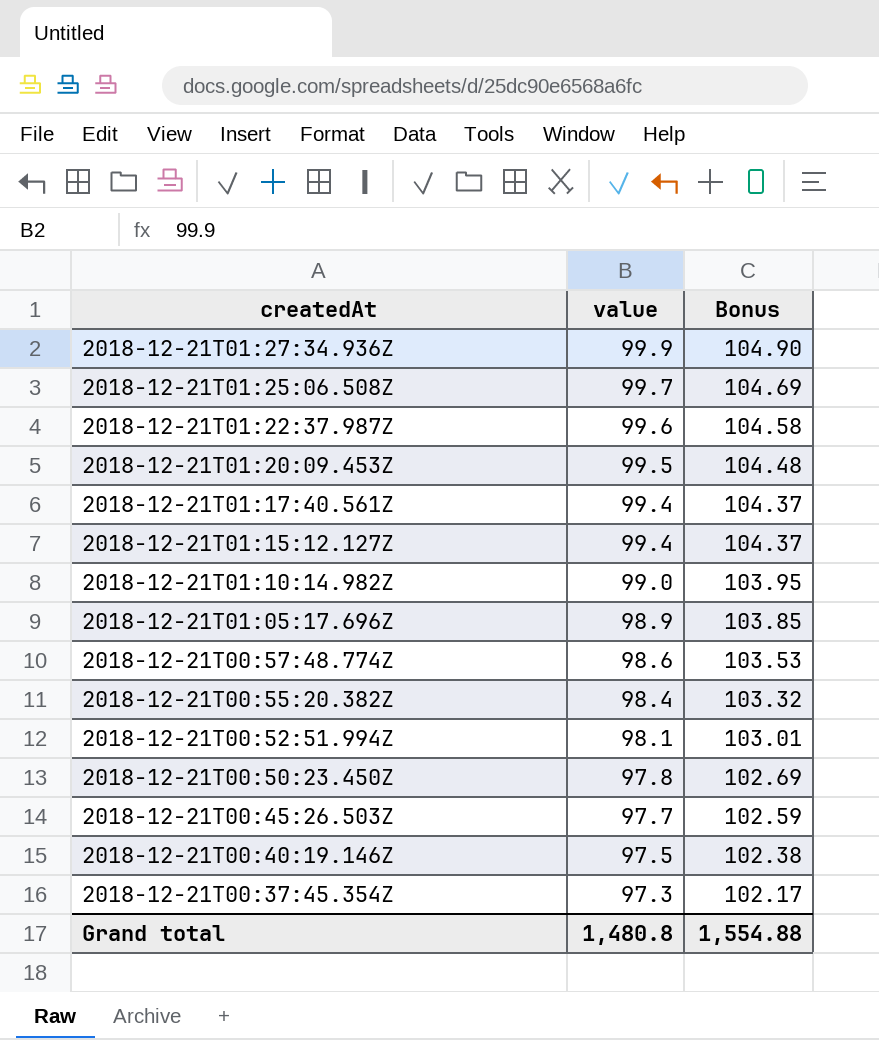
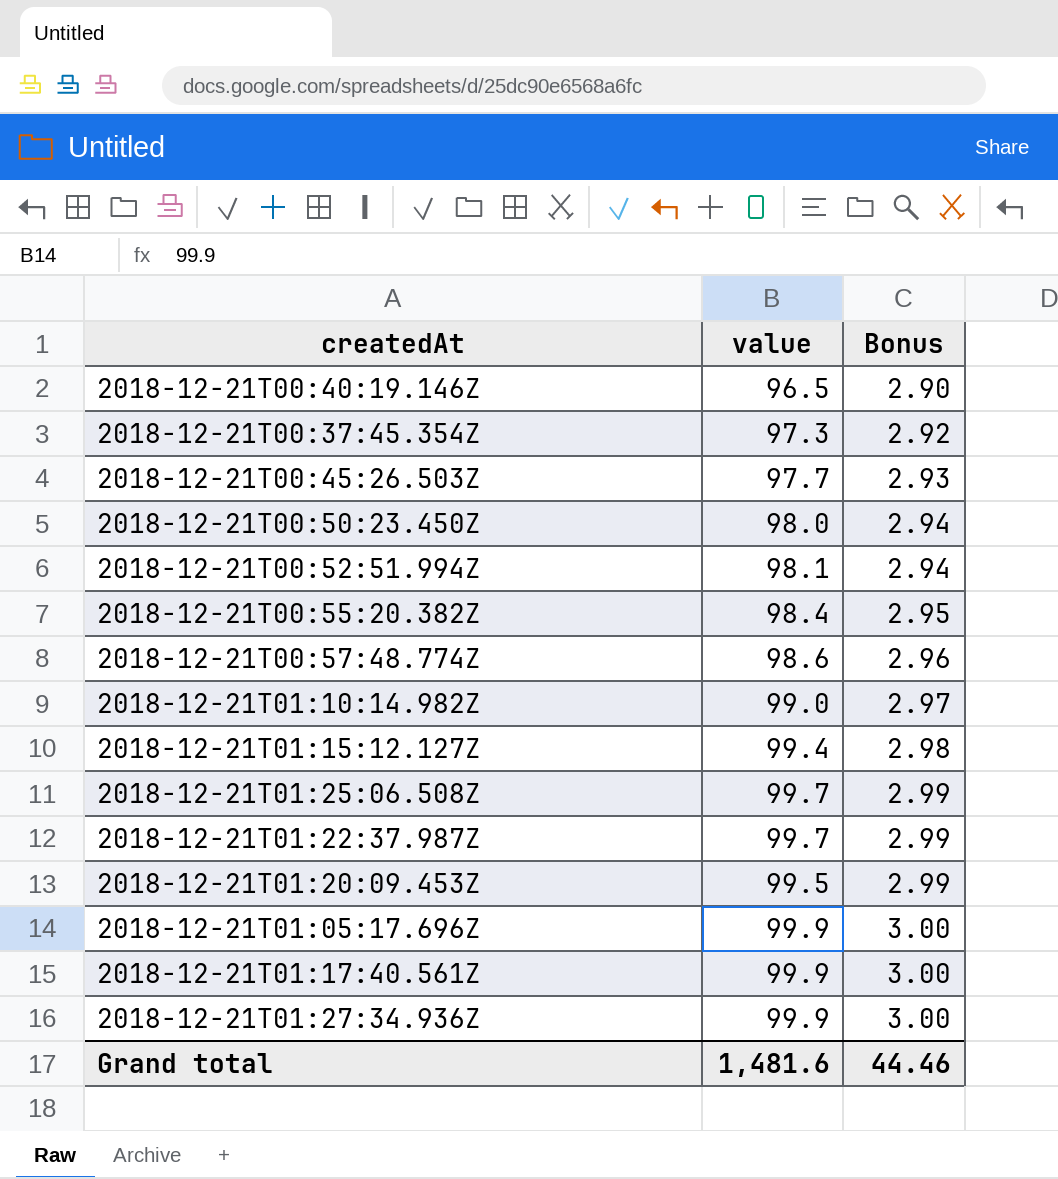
row order: createdAt descending -> Bonus ascending
column Bonus | formula: [value] * 1.05 -> [value] * 0.03
2018-12-21T00:40:19.146Z | value: 97.5 -> 96.5
2018-12-21T00:50:23.450Z | value: 97.8 -> 98.0
2018-12-21T01:22:37.987Z | value: 99.6 -> 99.7
2018-12-21T01:05:17.696Z | value: 98.9 -> 99.9
2018-12-21T01:17:40.561Z | value: 99.4 -> 99.9
Grand total | value: 1,480.8 -> 1,481.6
Grand total | Bonus: 1,554.88 -> 44.46

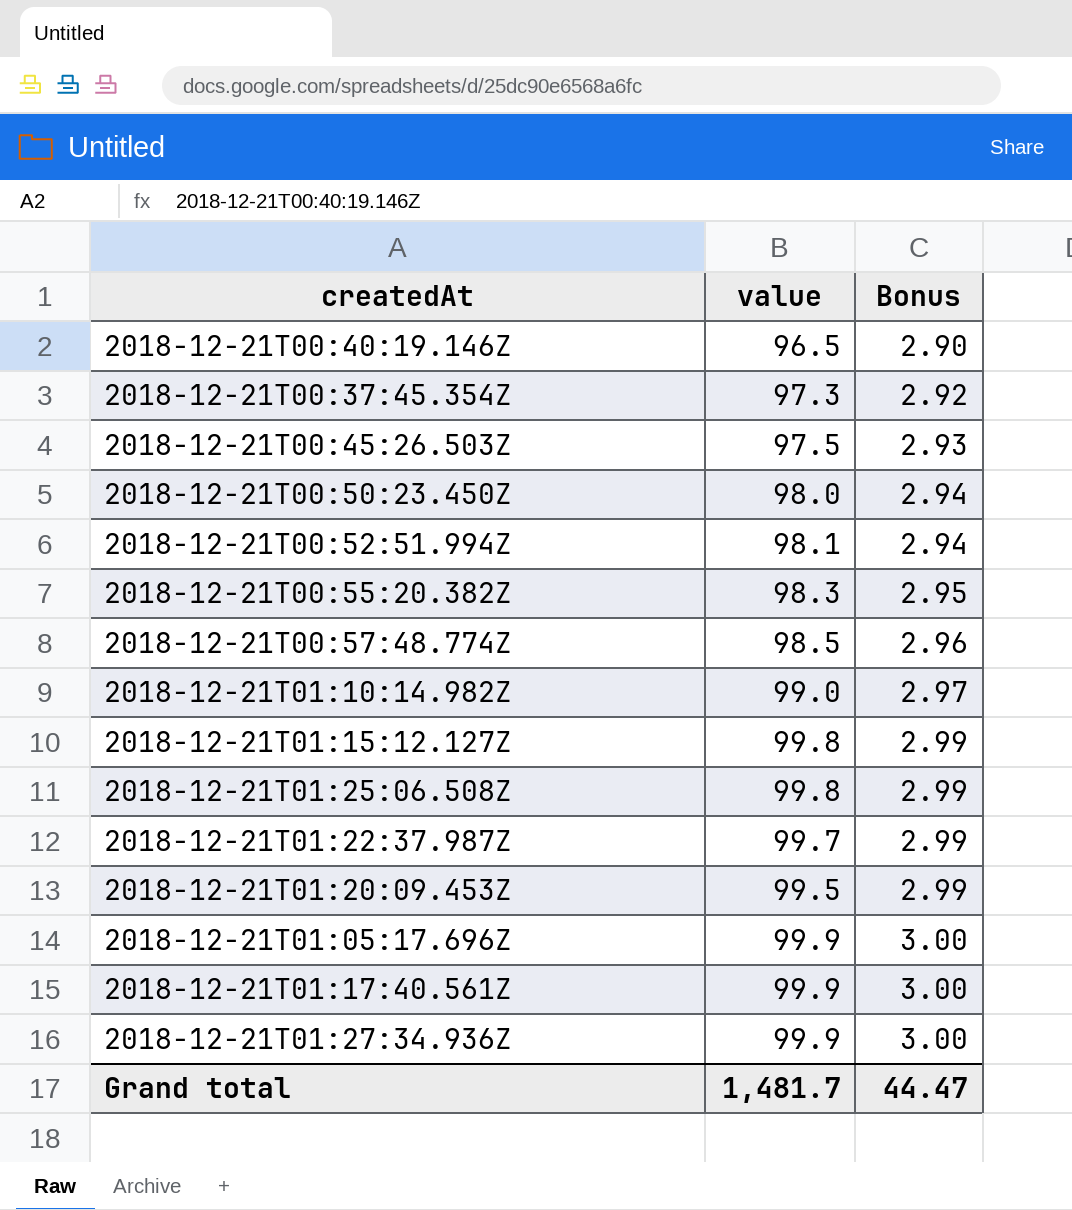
2018-12-21T00:45:26.503Z | value: 97.7 -> 97.5
2018-12-21T00:55:20.382Z | value: 98.4 -> 98.3
2018-12-21T00:57:48.774Z | value: 98.6 -> 98.5
2018-12-21T01:15:12.127Z | value: 99.4 -> 99.8
2018-12-21T01:15:12.127Z | Bonus: 2.98 -> 2.99
2018-12-21T01:25:06.508Z | value: 99.7 -> 99.8
Grand total | value: 1,481.6 -> 1,481.7
Grand total | Bonus: 44.46 -> 44.47

